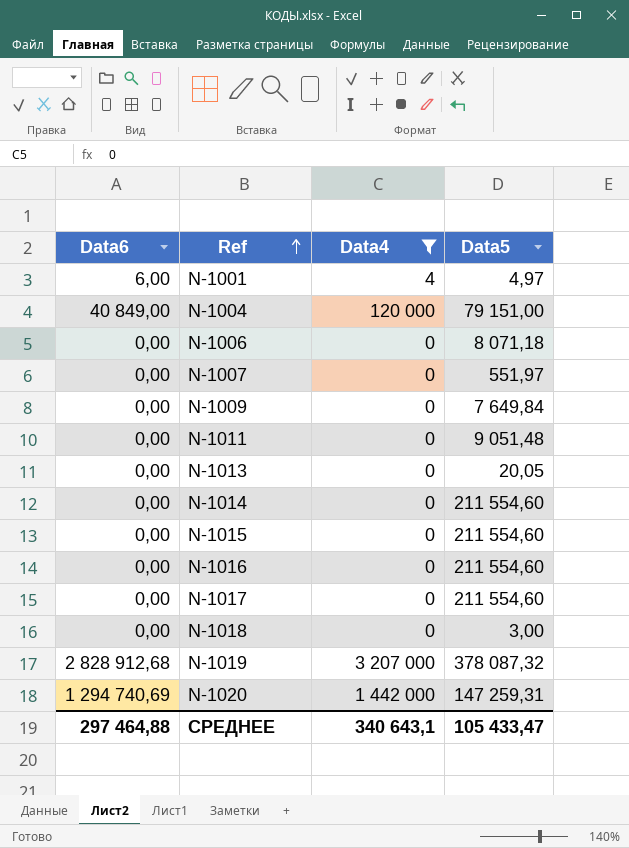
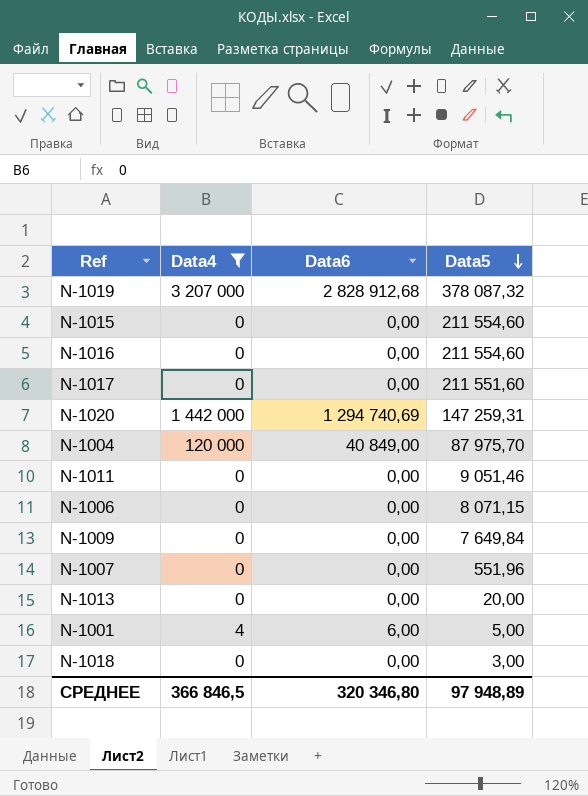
row order: Ref ascending -> Data5 descending
column Data6 | position: 1 -> 3
row N-1014: 0,00 | 0 | 211 554,60 -> none
N-1017 | Data5: 211 554,60 -> 211 551,60
N-1004 | Data5: 79 151,00 -> 87 975,70
N-1011 | Data5: 9 051,48 -> 9 051,46
N-1006 | Data5: 8 071,18 -> 8 071,15
N-1007 | Data5: 551,97 -> 551,96
N-1013 | Data5: 20,05 -> 20,00
N-1001 | Data5: 4,97 -> 5,00
СРЕДНЕЕ | Data4: 340 643,1 -> 366 846,5
СРЕДНЕЕ | Data6: 297 464,88 -> 320 346,80
СРЕДНЕЕ | Data5: 105 433,47 -> 97 948,89

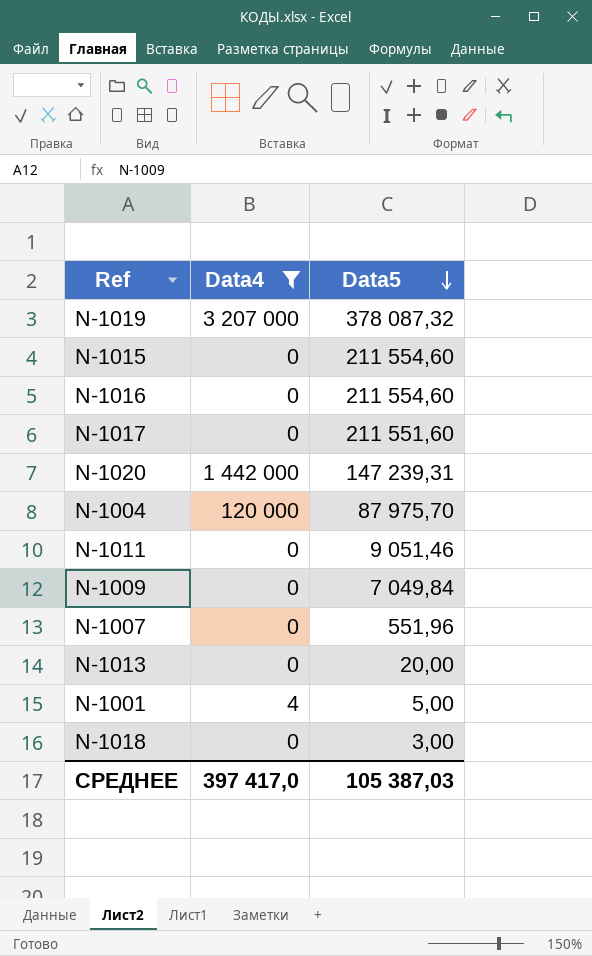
column Data6 | position: 3 -> none
row N-1006: 0 | 0,00 | 8 071,15 -> none
N-1020 | Data5: 147 259,31 -> 147 239,31
N-1009 | Data5: 7 649,84 -> 7 049,84
СРЕДНЕЕ | Data4: 366 846,5 -> 397 417,0
СРЕДНЕЕ | Data5: 97 948,89 -> 105 387,03

